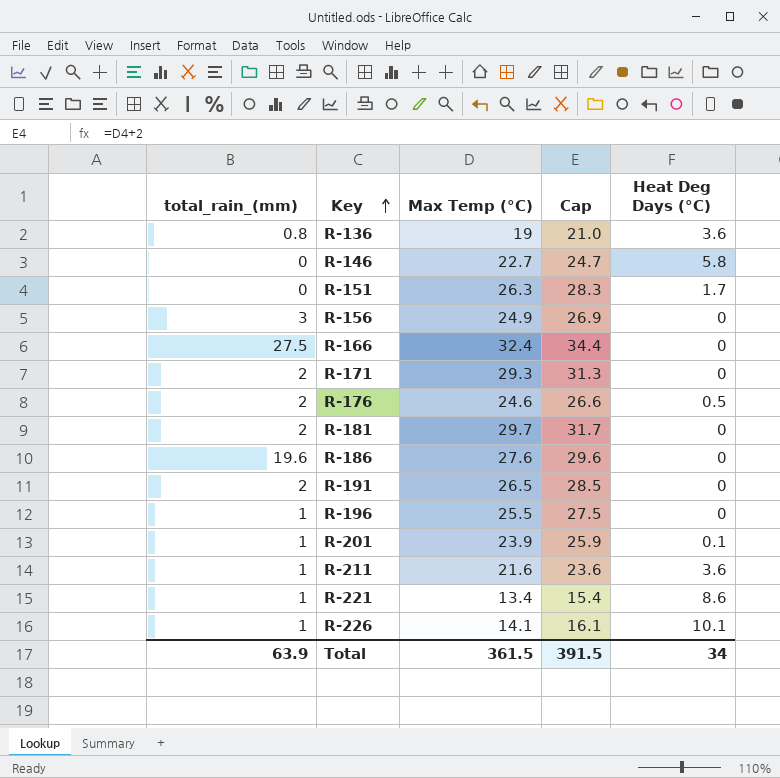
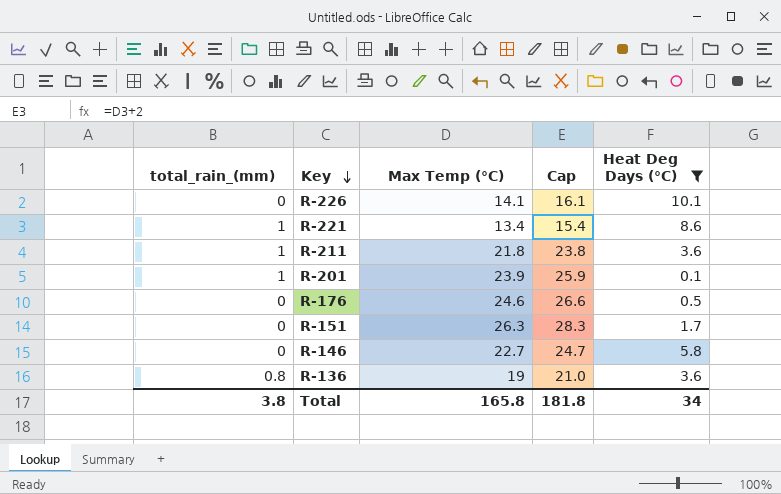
filter: none -> Heat Deg Days (°C) != 0
row order: Key ascending -> Key descending
R-226 | total_rain_(mm): 1 -> 0
R-211 | Max Temp (°C): 21.6 -> 21.8
R-211 | Cap: 23.6 -> 23.8
R-176 | total_rain_(mm): 2 -> 0
Total | total_rain_(mm): 63.9 -> 3.8
Total | Max Temp (°C): 361.5 -> 165.8
Total | Cap: 391.5 -> 181.8

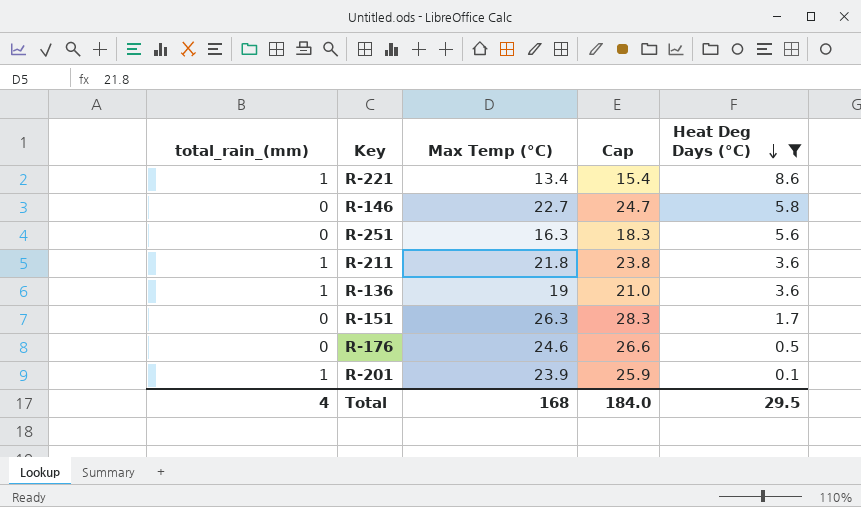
row order: Key descending -> Heat Deg Days (°C) descending
row R-226: 0 | 14.1 | 16.1 | 10.1 -> none
row R-251: none -> 0 | 16.3 | 18.3 | 5.6
R-136 | total_rain_(mm): 0.8 -> 1
Total | total_rain_(mm): 3.8 -> 4
Total | Max Temp (°C): 165.8 -> 168
Total | Cap: 181.8 -> 184.0
Total | Heat Deg Days (°C): 34 -> 29.5

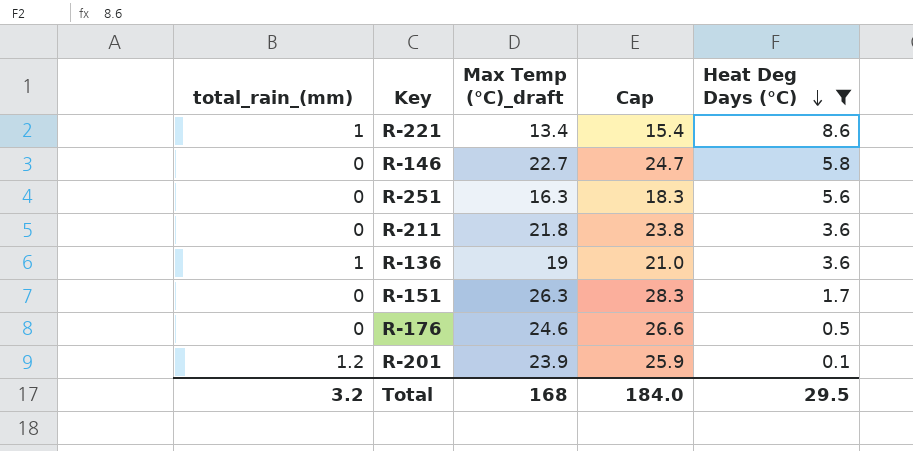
column name: Max Temp (°C) -> Max Temp (°C)_draft
R-211 | total_rain_(mm): 1 -> 0
R-201 | total_rain_(mm): 1 -> 1.2
Total | total_rain_(mm): 4 -> 3.2

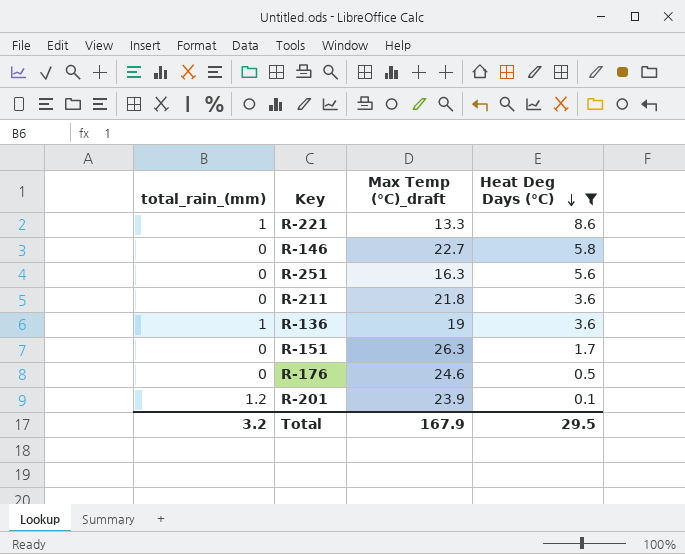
column Cap | formula: [Max Temp (°C)_draft] + 2 -> none
R-221 | Max Temp (°C)_draft: 13.4 -> 13.3
Total | Max Temp (°C)_draft: 168 -> 167.9

